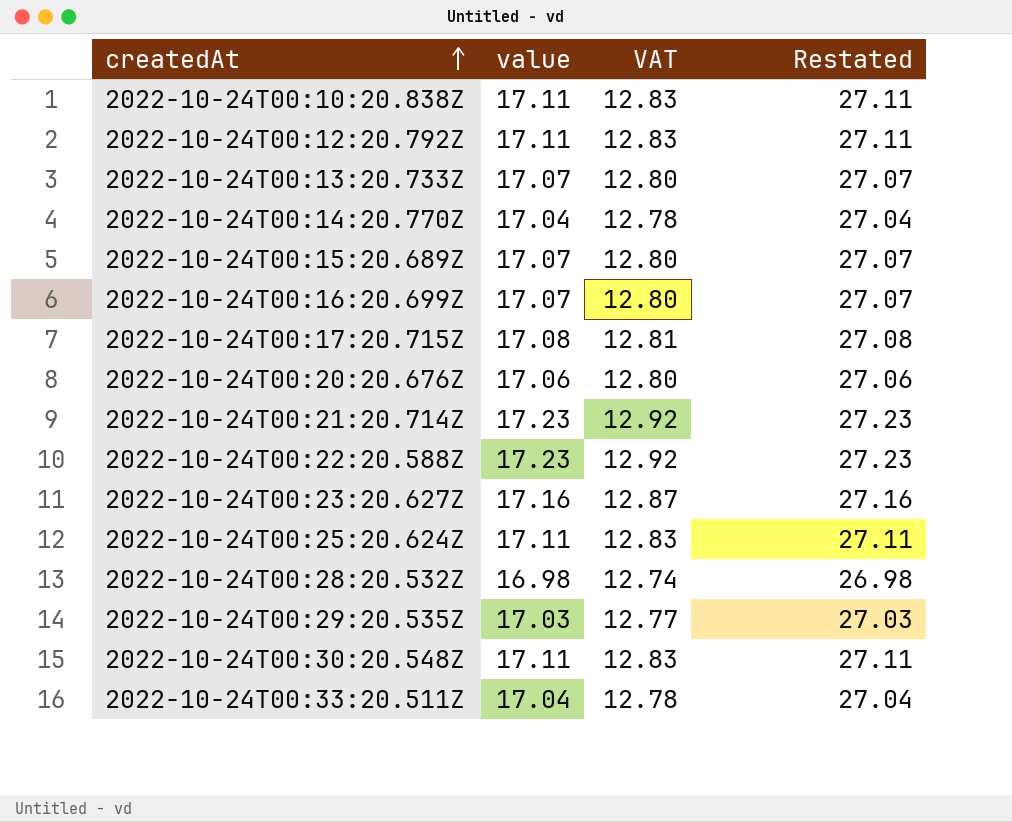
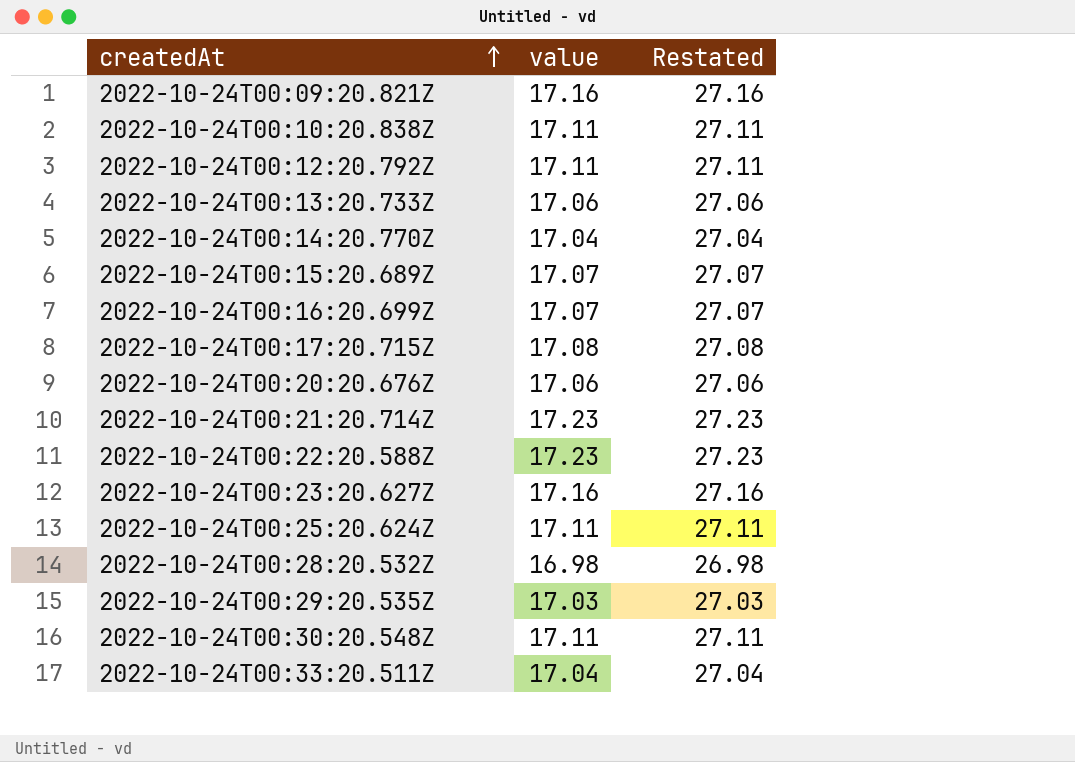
column VAT | formula: [value] * 0.75 -> none
row 2022-10-24T00:09:20.821Z: none -> 17.16 | 27.16
2022-10-24T00:13:20.733Z | value: 17.07 -> 17.06
2022-10-24T00:13:20.733Z | Restated: 27.07 -> 27.06

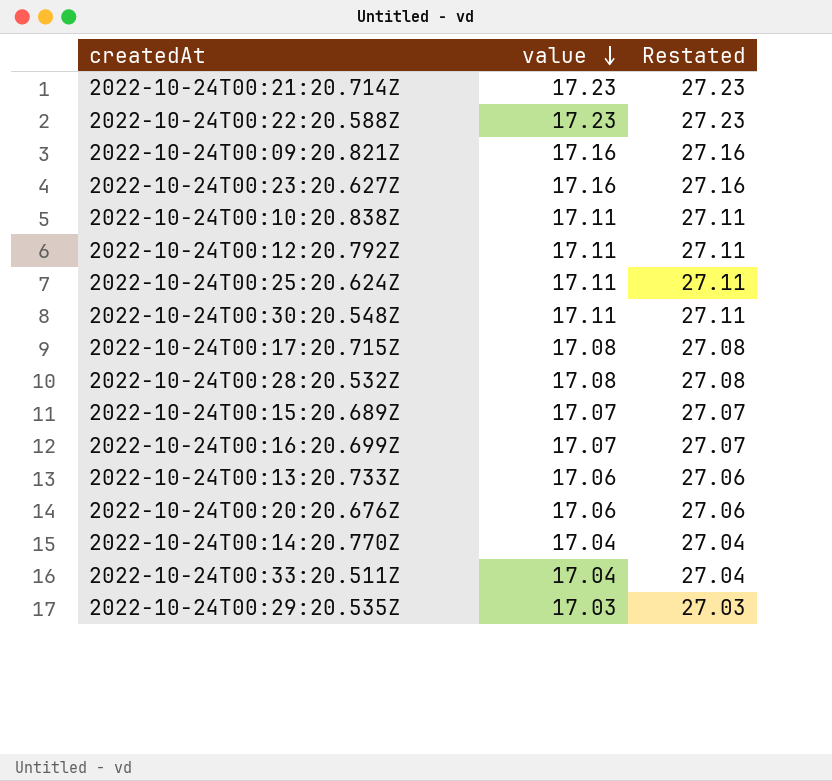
row order: createdAt ascending -> value descending
2022-10-24T00:28:20.532Z | value: 16.98 -> 17.08
2022-10-24T00:28:20.532Z | Restated: 26.98 -> 27.08

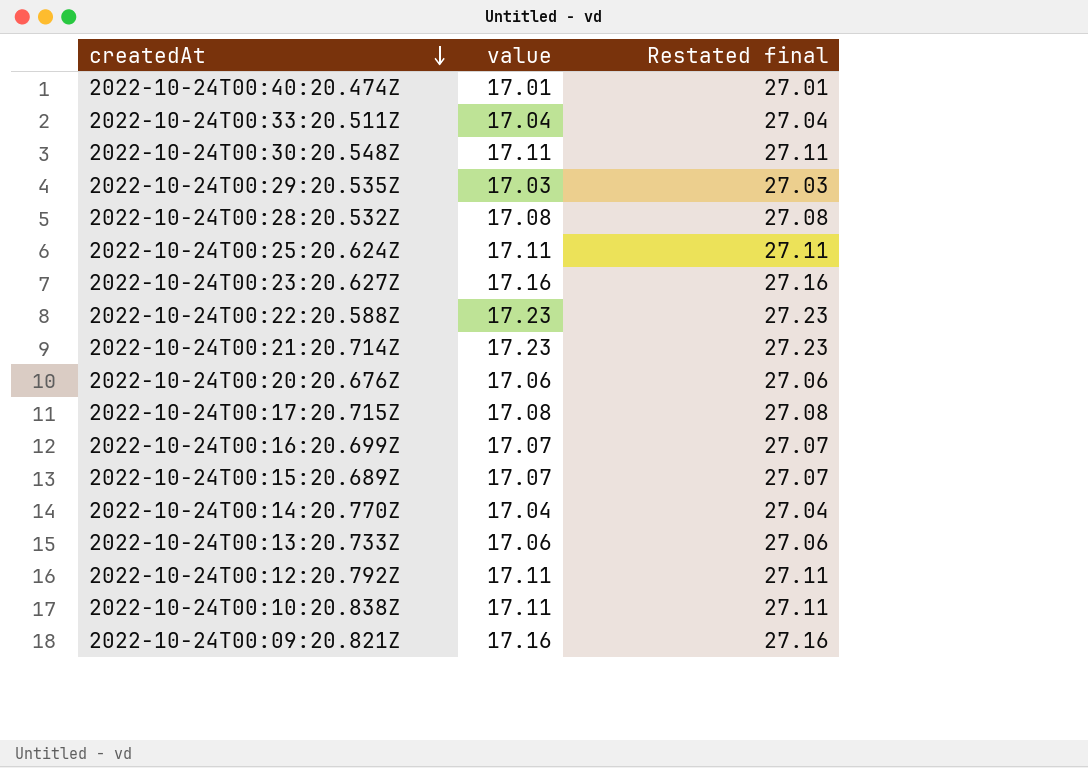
row order: value descending -> createdAt descending
column name: Restated -> Restated final
row 2022-10-24T00:40:20.474Z: none -> 17.01 | 27.01

